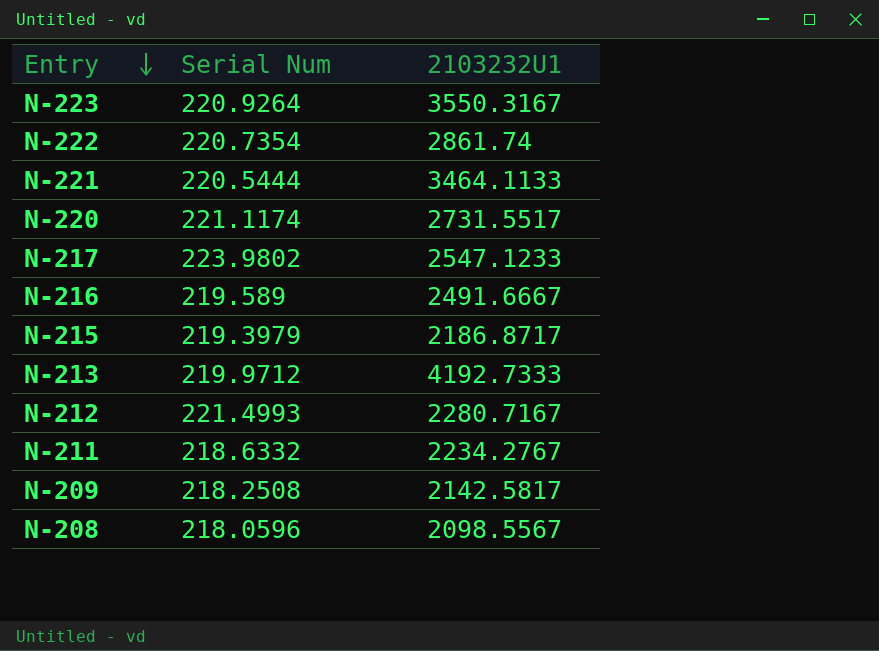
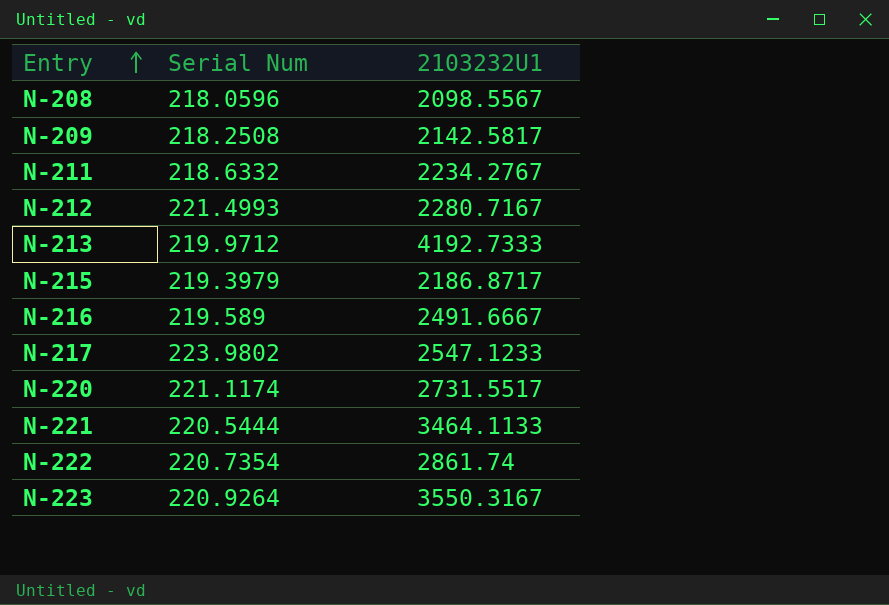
row order: Entry descending -> Entry ascending

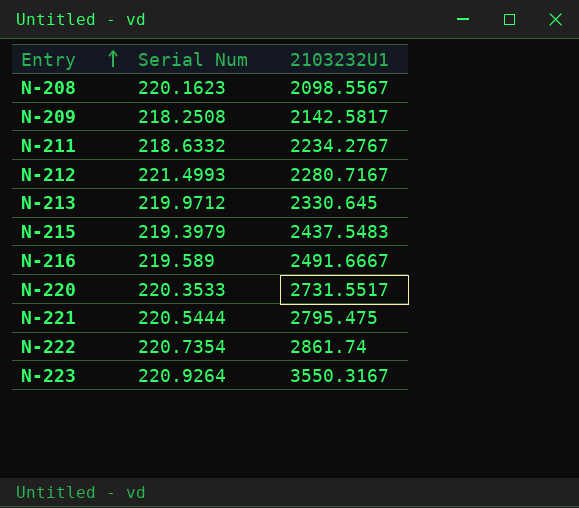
row N-217: 223.9802 | 2547.1233 -> none
N-208 | Serial Num: 218.0596 -> 220.1623
N-213 | 2103232U1: 4192.7333 -> 2330.645
N-215 | 2103232U1: 2186.8717 -> 2437.5483
N-220 | Serial Num: 221.1174 -> 220.3533
N-221 | 2103232U1: 3464.1133 -> 2795.475

